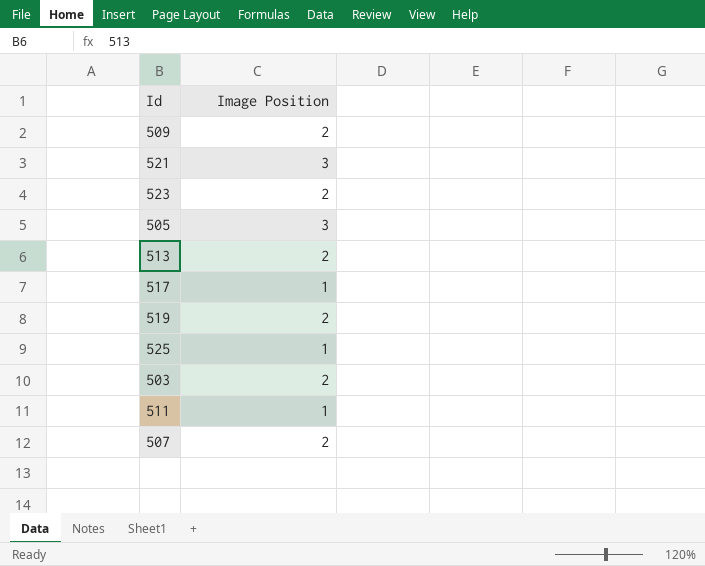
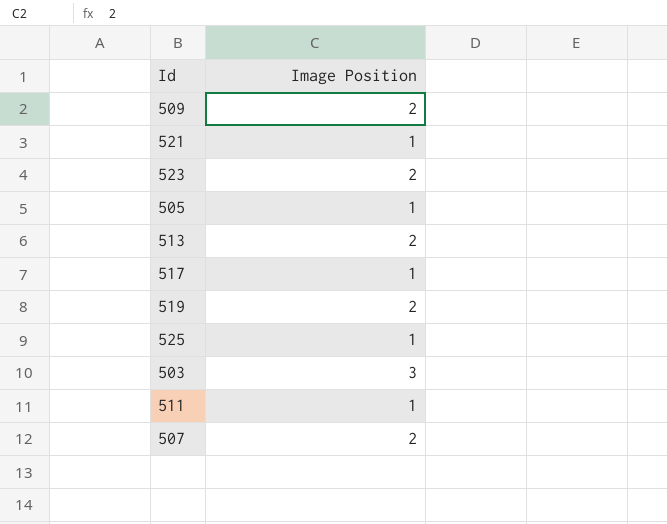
521 | Image Position: 3 -> 1
505 | Image Position: 3 -> 1
503 | Image Position: 2 -> 3

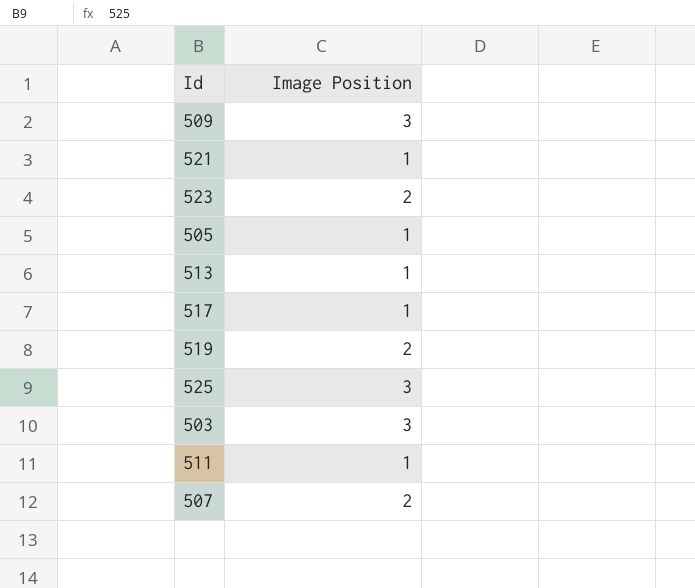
509 | Image Position: 2 -> 3
513 | Image Position: 2 -> 1
525 | Image Position: 1 -> 3

